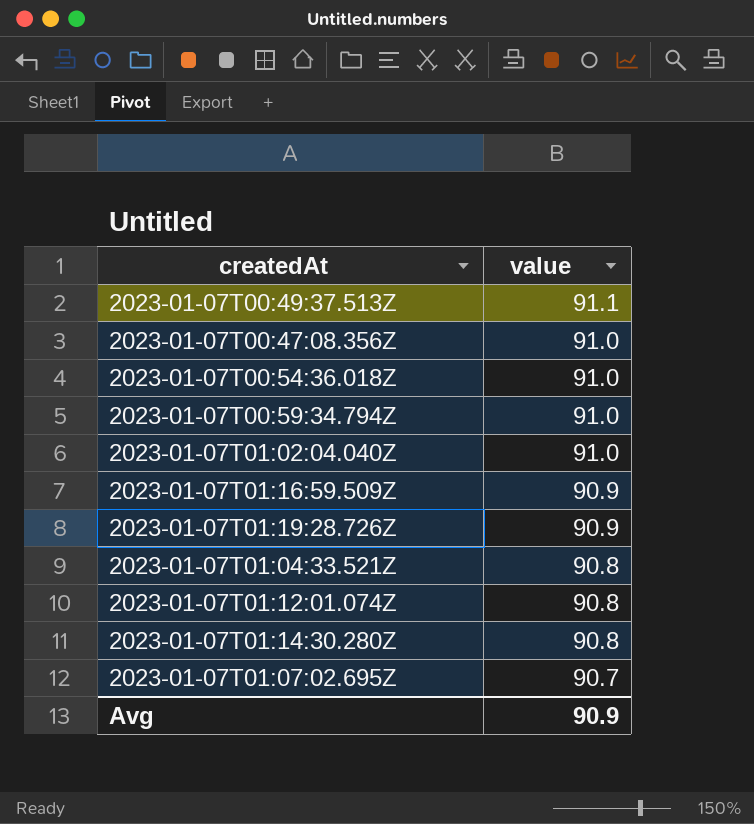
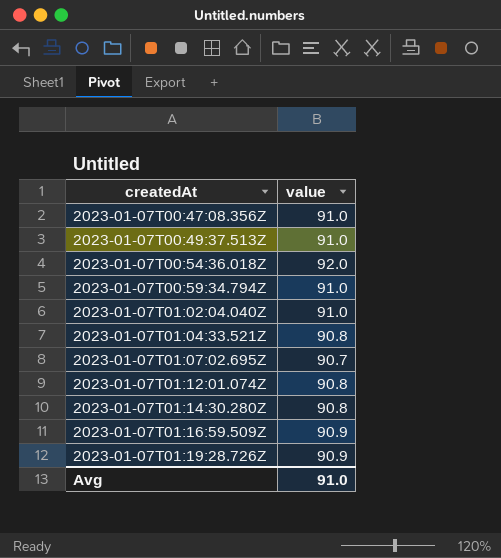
row order: value descending -> createdAt ascending
2023-01-07T00:49:37.513Z | value: 91.1 -> 91.0
2023-01-07T00:54:36.018Z | value: 91.0 -> 92.0
Avg | value: 90.9 -> 91.0

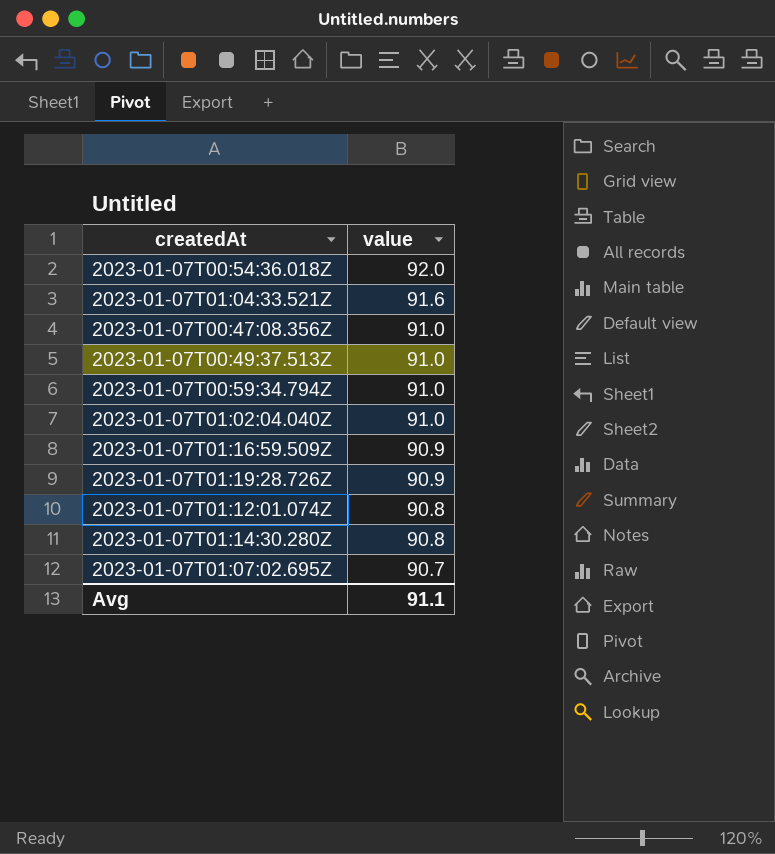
row order: createdAt ascending -> value descending
2023-01-07T01:04:33.521Z | value: 90.8 -> 91.6
Avg | value: 91.0 -> 91.1

